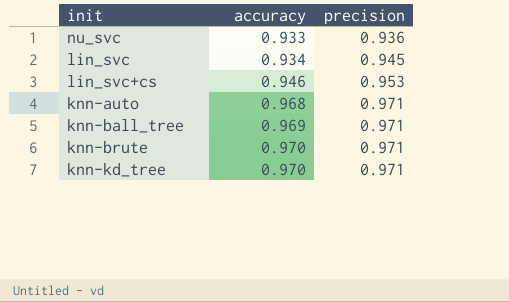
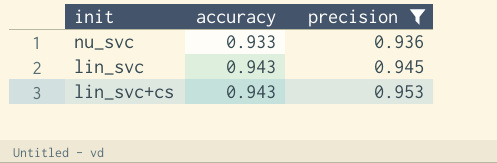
filter: none -> precision != 0.971
lin_svc | accuracy: 0.934 -> 0.943
lin_svc+cs | accuracy: 0.946 -> 0.943

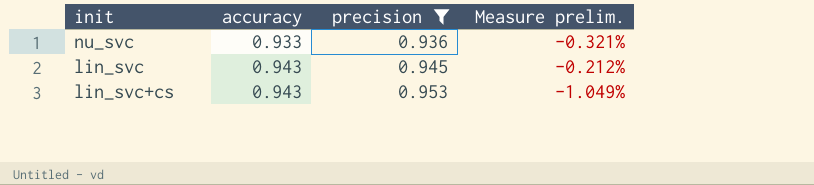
column Measure prelim. | formula: none -> ([accuracy] - [precision]) / [precision]

